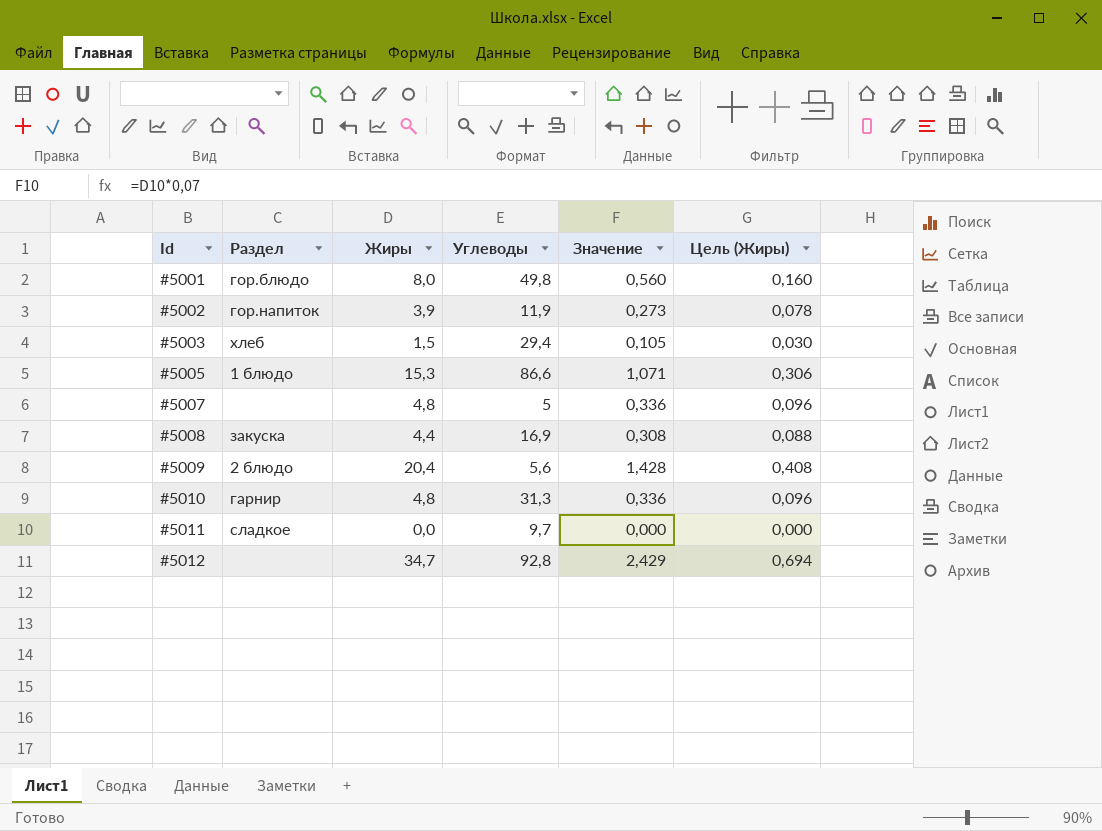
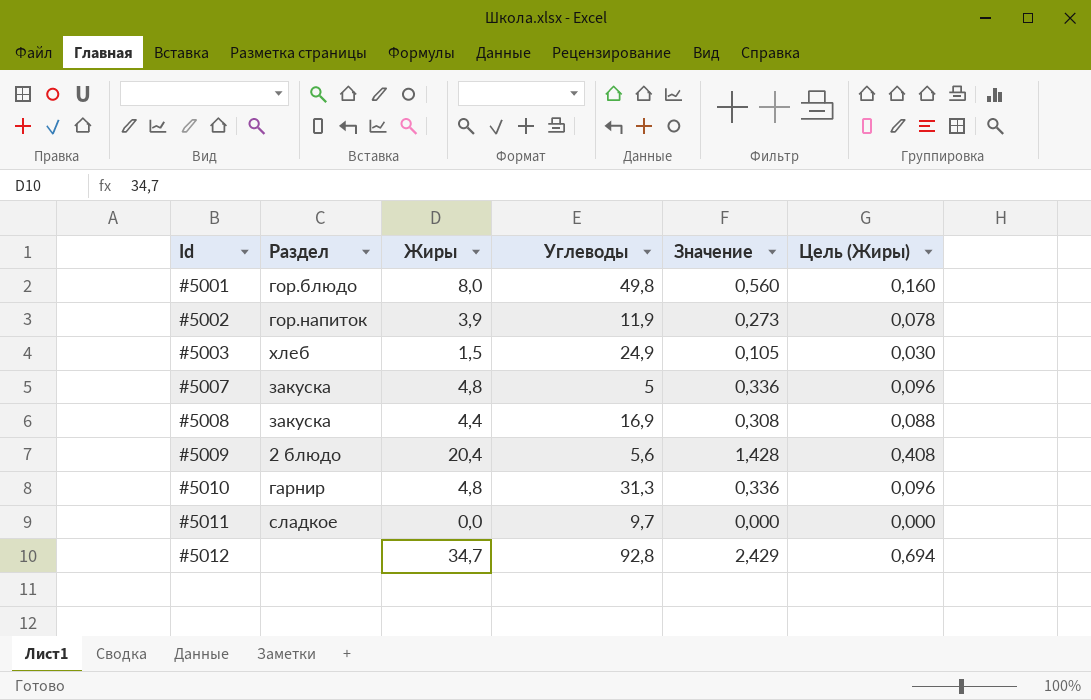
row #5005: 1 блюдо | 15,3 | 86,6 | 1,071 | 0,306 -> none
#5003 | Углеводы: 29,4 -> 24,9
#5007 | Раздел: none -> закуска

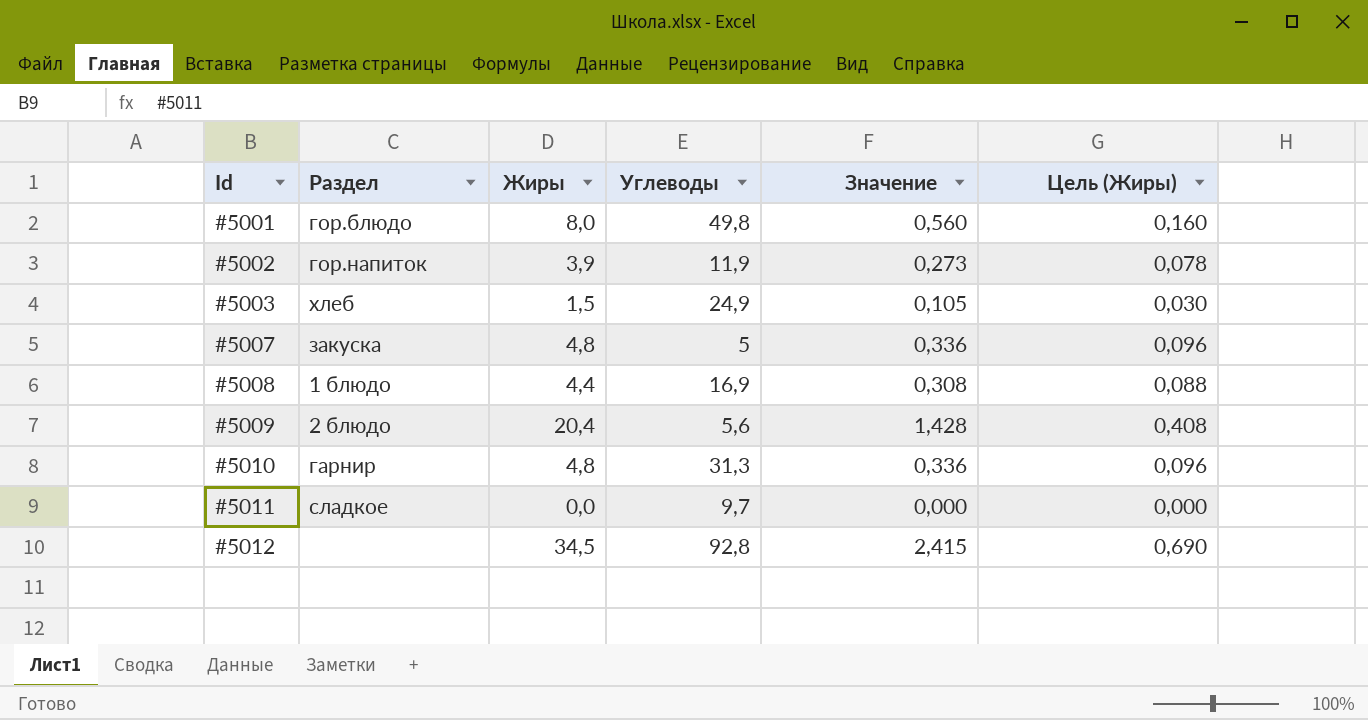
#5008 | Раздел: закуска -> 1 блюдо
#5012 | Жиры: 34,7 -> 34,5
#5012 | Значение: 2,429 -> 2,415
#5012 | Цель (Жиры): 0,694 -> 0,690

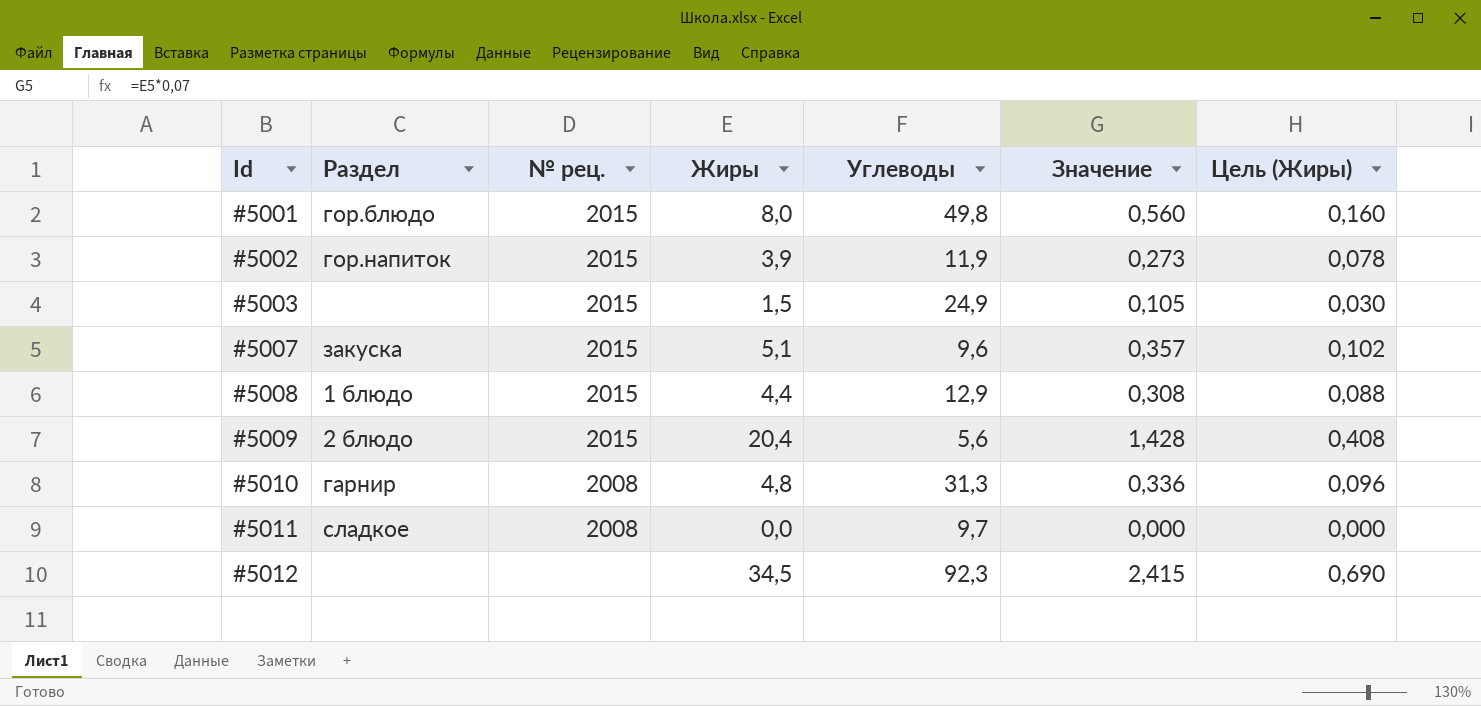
column № рец. | position: none -> 3
#5003 | Раздел: хлеб -> none
#5007 | Жиры: 4,8 -> 5,1
#5007 | Углеводы: 5 -> 9,6
#5007 | Значение: 0,336 -> 0,357
#5007 | Цель (Жиры): 0,096 -> 0,102
#5008 | Углеводы: 16,9 -> 12,9
#5012 | Углеводы: 92,8 -> 92,3

